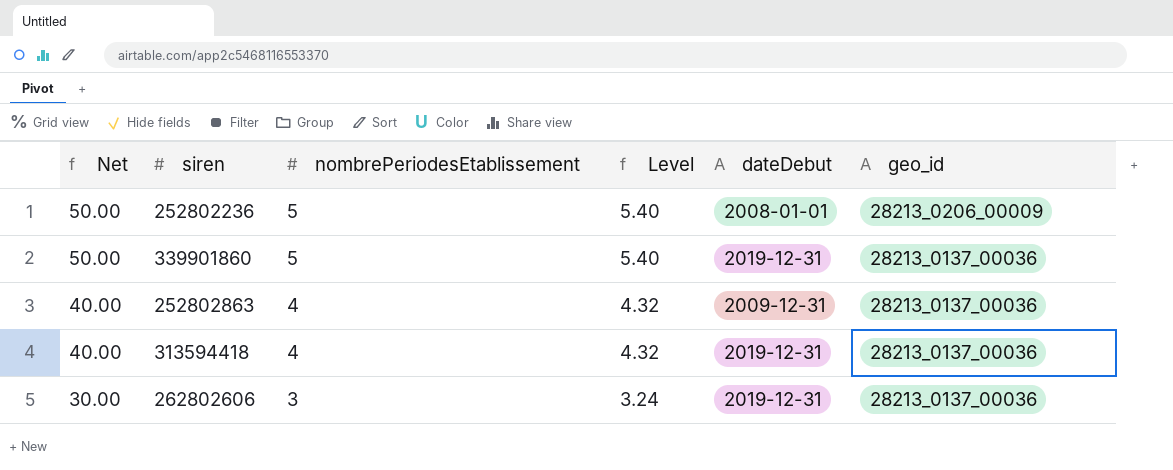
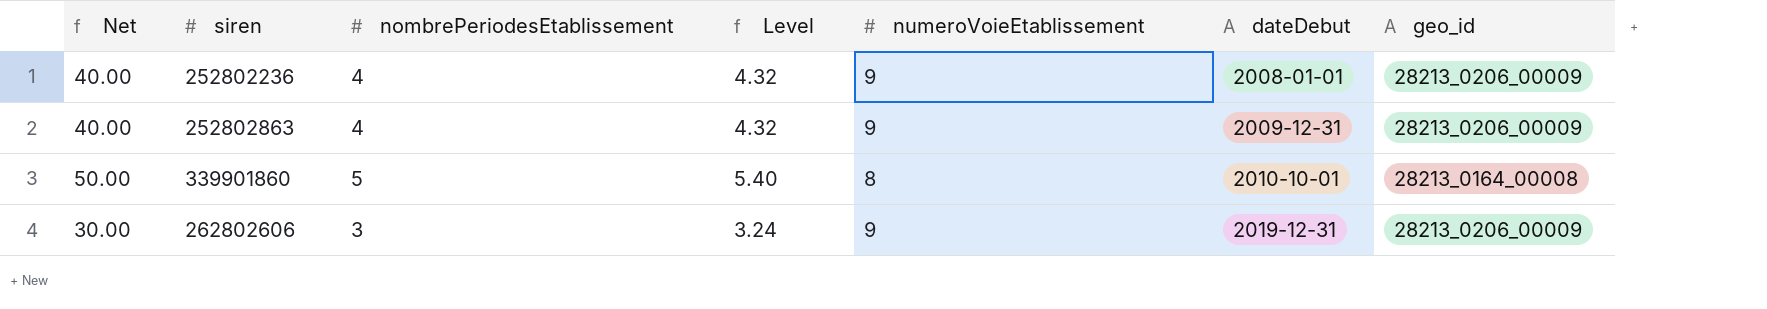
row order: Net descending -> dateDebut ascending
column numeroVoieEtablissement | position: none -> 5
row 313594418: 40.00 | 4 | 4.32 | 2019-12-31 | 28213_0137_00036 -> none
252802236 | Net: 50.00 -> 40.00
252802236 | nombrePeriodesEtablissement: 5 -> 4
252802236 | Level: 5.40 -> 4.32
252802863 | geo_id: 28213_0137_00036 -> 28213_0206_00009
339901860 | dateDebut: 2019-12-31 -> 2010-10-01
339901860 | geo_id: 28213_0137_00036 -> 28213_0164_00008
262802606 | geo_id: 28213_0137_00036 -> 28213_0206_00009

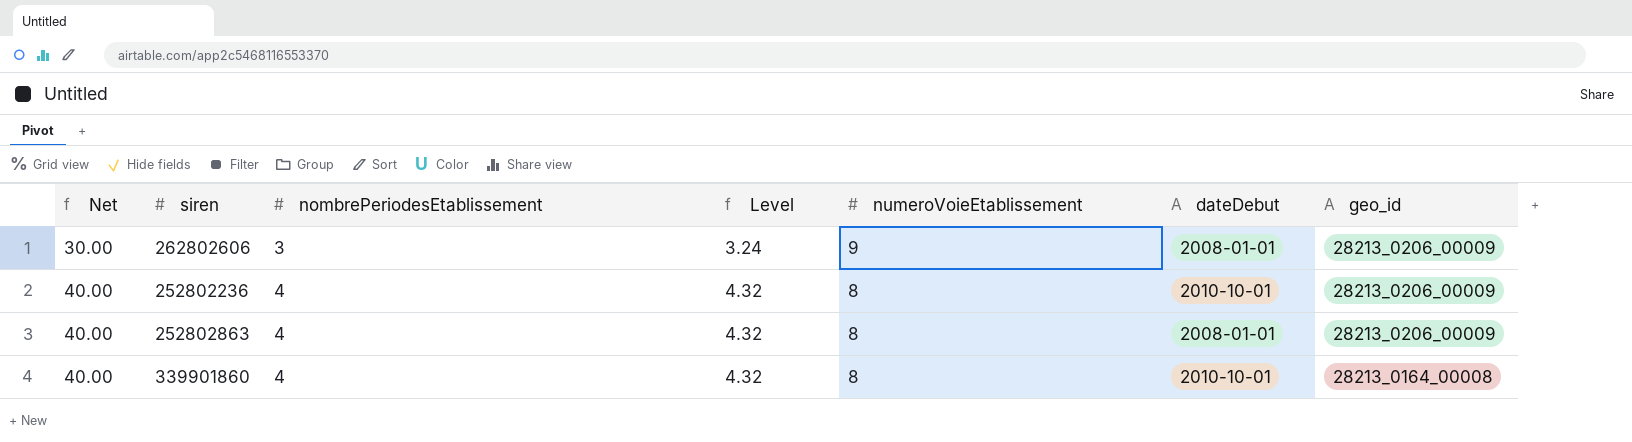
row order: dateDebut ascending -> Net ascending
262802606 | dateDebut: 2019-12-31 -> 2008-01-01
252802236 | numeroVoieEtablissement: 9 -> 8
252802236 | dateDebut: 2008-01-01 -> 2010-10-01
252802863 | numeroVoieEtablissement: 9 -> 8
252802863 | dateDebut: 2009-12-31 -> 2008-01-01
339901860 | Net: 50.00 -> 40.00
339901860 | nombrePeriodesEtablissement: 5 -> 4
339901860 | Level: 5.40 -> 4.32

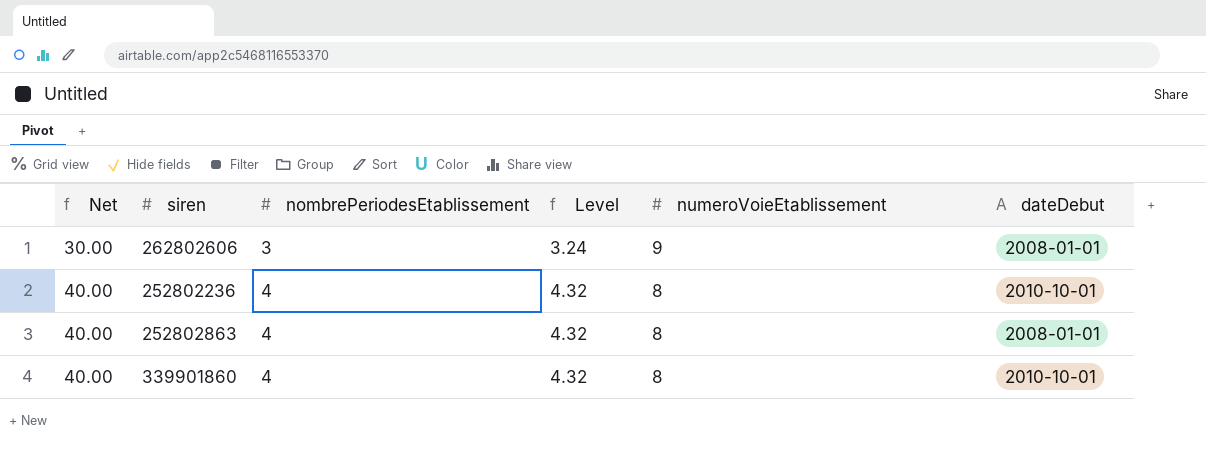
column geo_id | position: 7 -> none

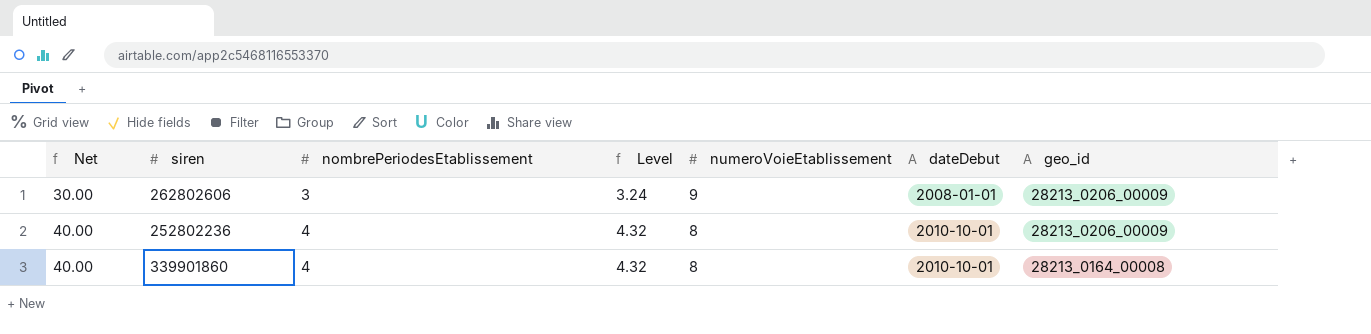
column geo_id | position: none -> 7
row 252802863: 40.00 | 4 | 4.32 | 8 | 2008-01-01 -> none

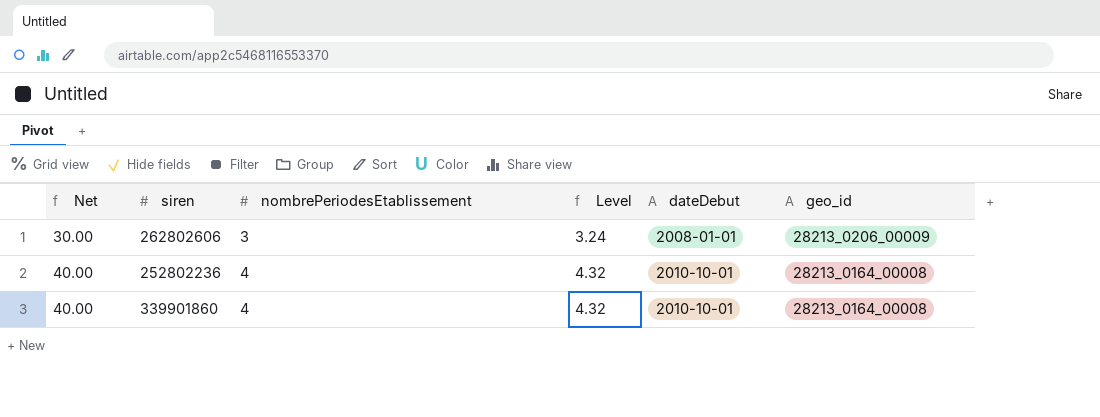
column numeroVoieEtablissement | position: 5 -> none
252802236 | geo_id: 28213_0206_00009 -> 28213_0164_00008

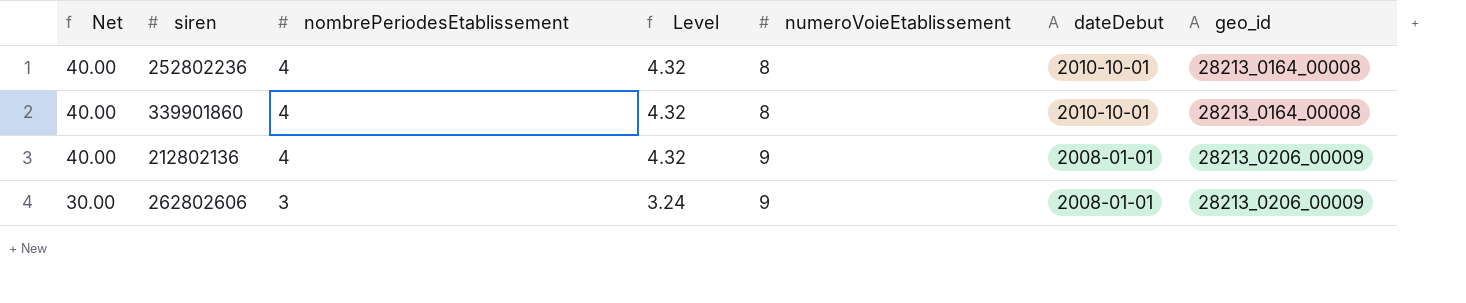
row order: Net ascending -> Net descending
column numeroVoieEtablissement | position: none -> 5
row 212802136: none -> 40.00 | 4 | 4.32 | 9 | 2008-01-01 | 28213_0206_00009

